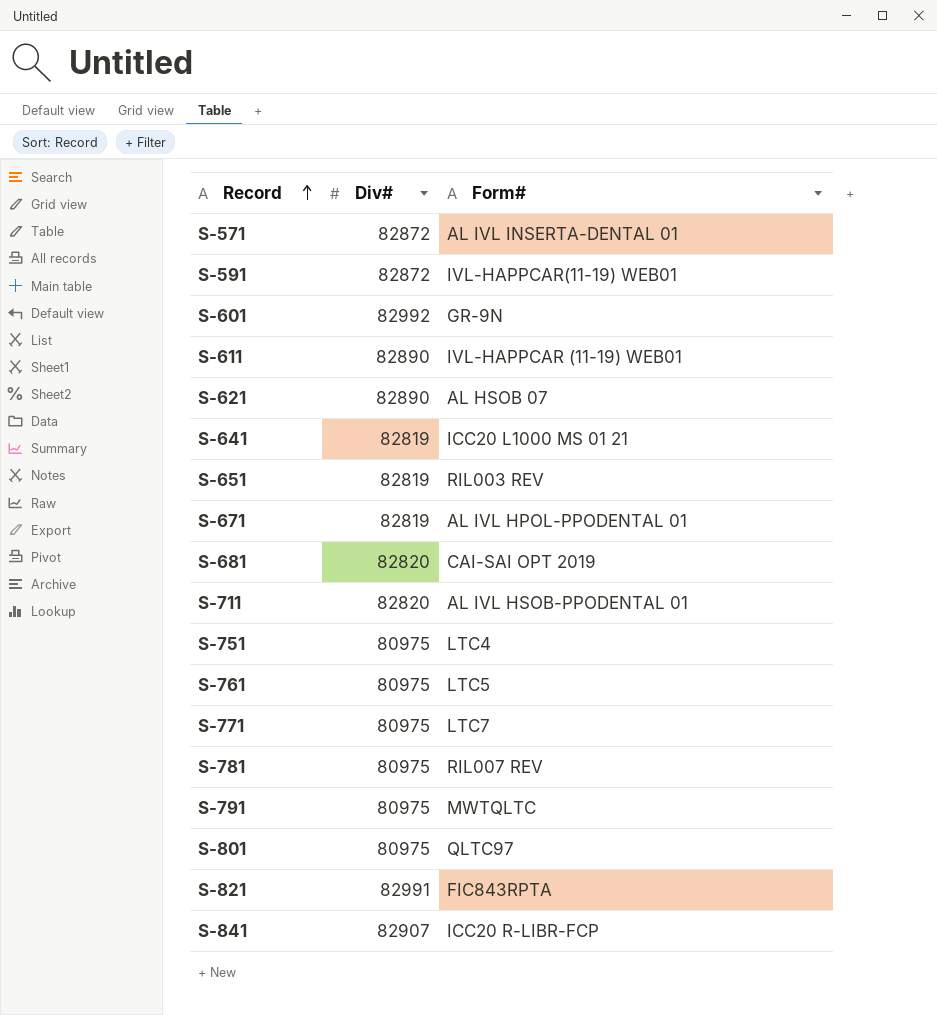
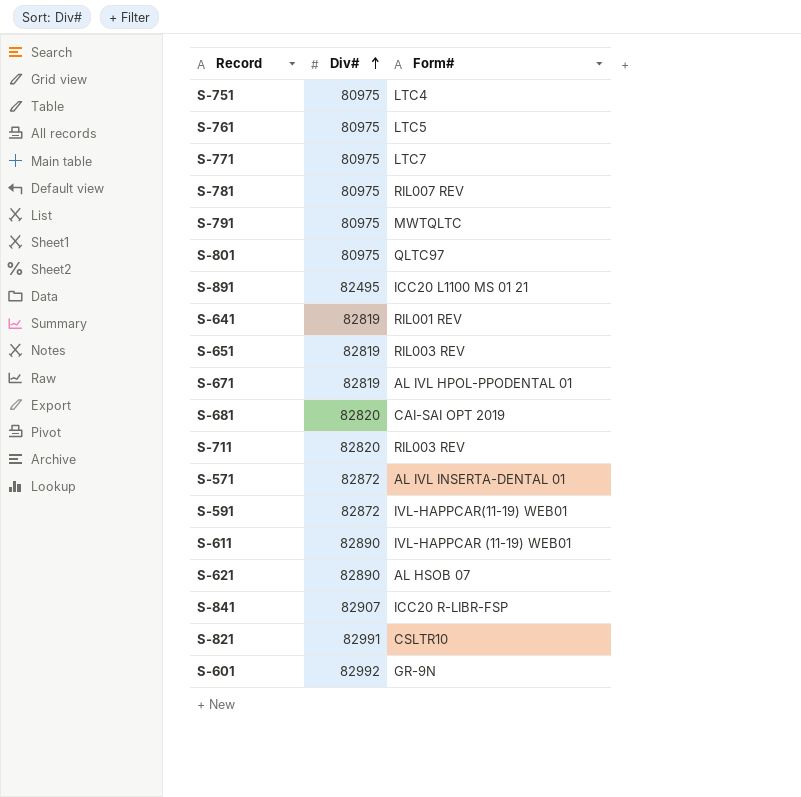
row order: Record ascending -> Div# ascending
row S-891: none -> 82495 | ICC20 L1100 MS 01 21
S-641 | Form#: ICC20 L1000 MS 01 21 -> RIL001 REV
S-711 | Form#: AL IVL HSOB-PPODENTAL 01 -> RIL003 REV
S-841 | Form#: ICC20 R-LIBR-FCP -> ICC20 R-LIBR-FSP
S-821 | Form#: FIC843RPTA -> CSLTR10

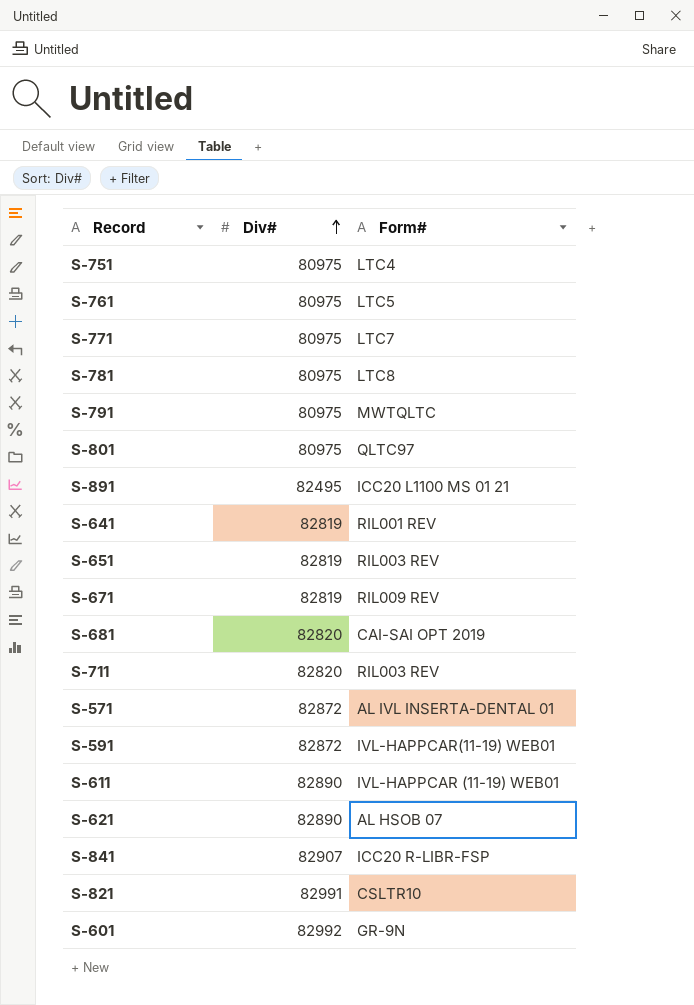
S-781 | Form#: RIL007 REV -> LTC8
S-671 | Form#: AL IVL HPOL-PPODENTAL 01 -> RIL009 REV

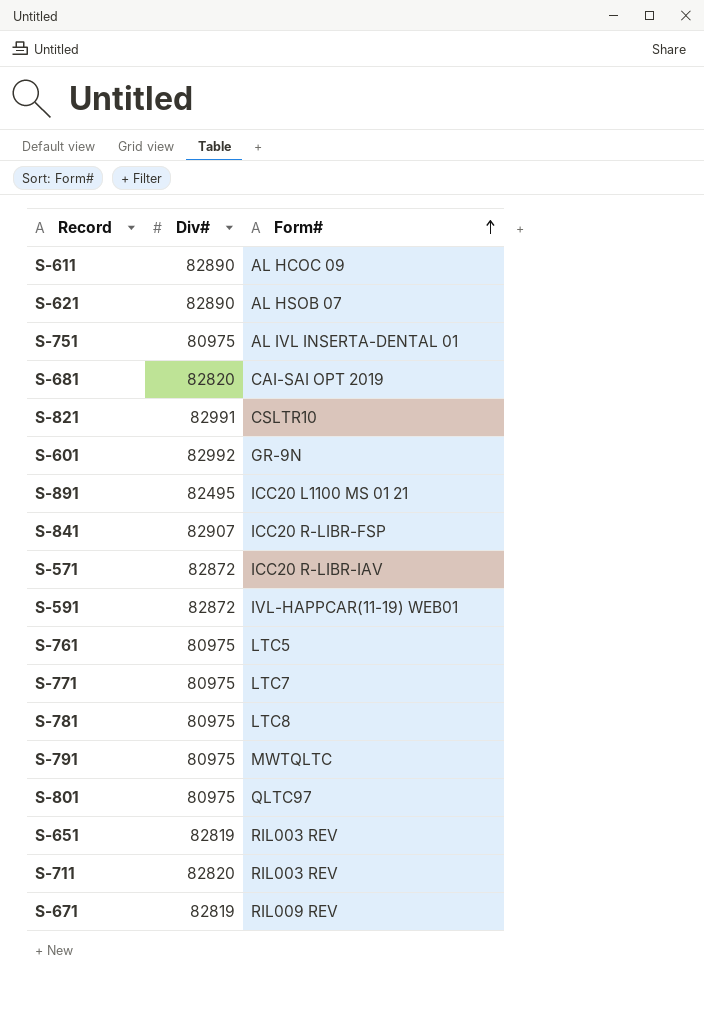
row order: Div# ascending -> Form# ascending
row S-641: 82819 | RIL001 REV -> none
S-611 | Form#: IVL-HAPPCAR (11-19) WEB01 -> AL HCOC 09
S-751 | Form#: LTC4 -> AL IVL INSERTA-DENTAL 01
S-571 | Form#: AL IVL INSERTA-DENTAL 01 -> ICC20 R-LIBR-IAV

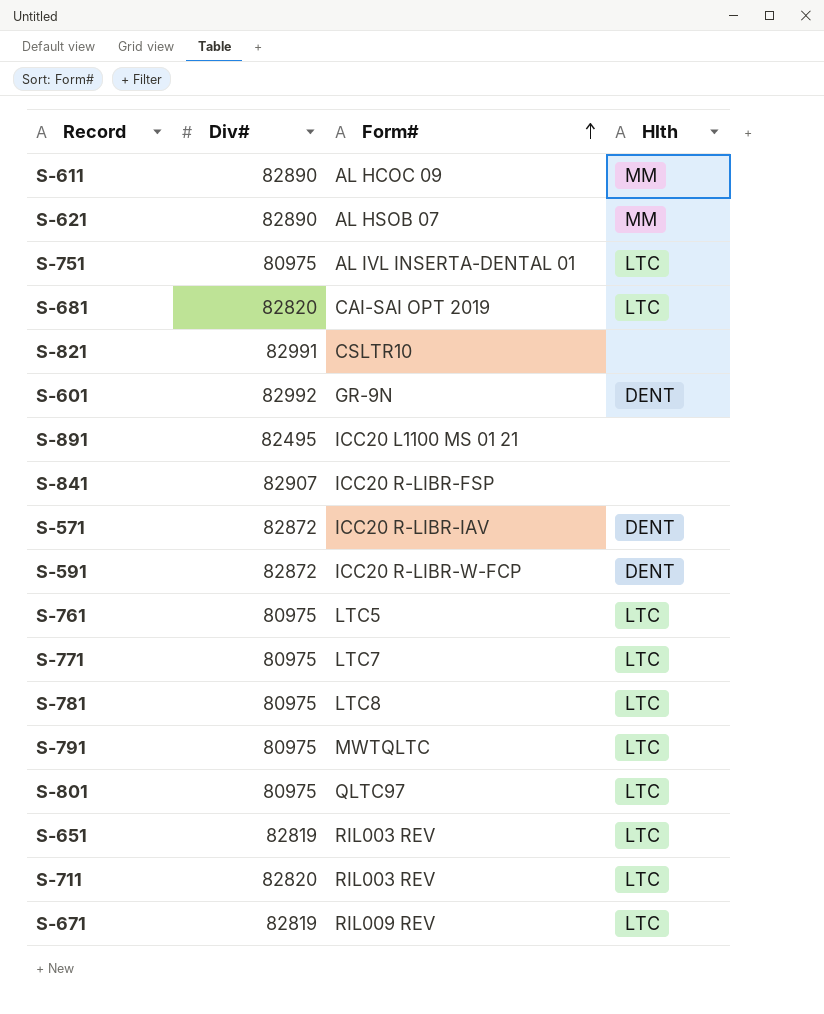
column Hlth | position: none -> 4
S-591 | Form#: IVL-HAPPCAR(11-19) WEB01 -> ICC20 R-LIBR-W-FCP

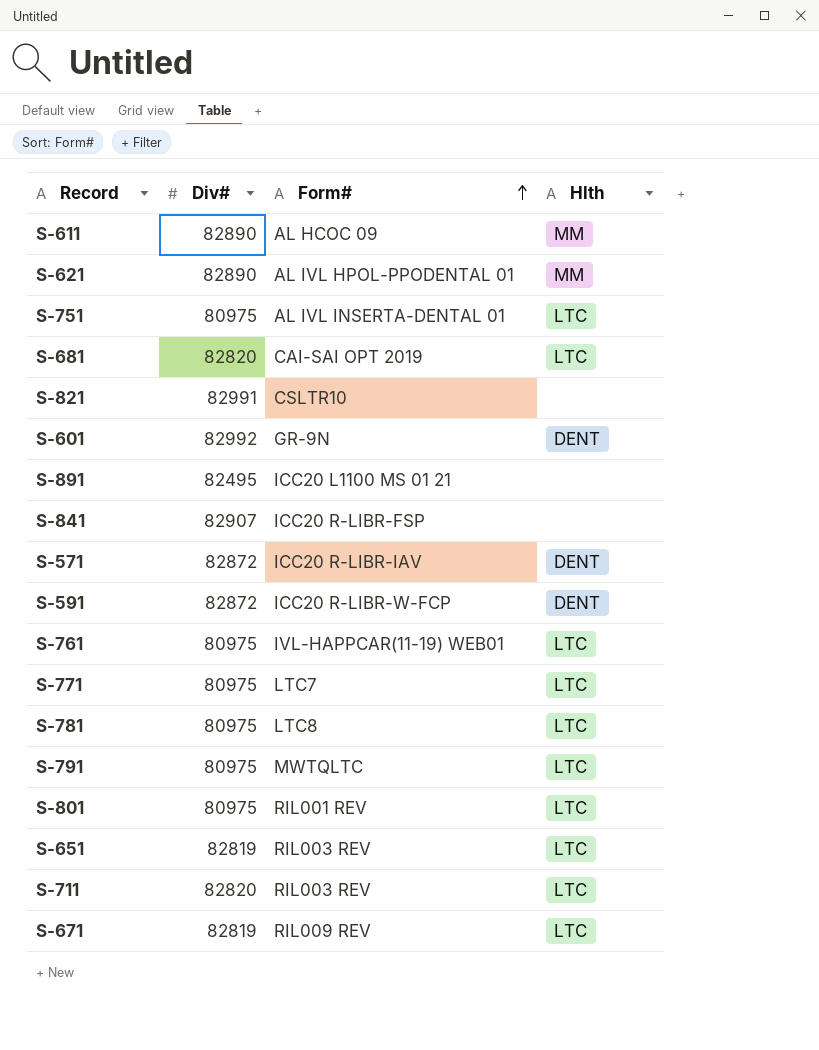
S-621 | Form#: AL HSOB 07 -> AL IVL HPOL-PPODENTAL 01
S-761 | Form#: LTC5 -> IVL-HAPPCAR(11-19) WEB01
S-801 | Form#: QLTC97 -> RIL001 REV

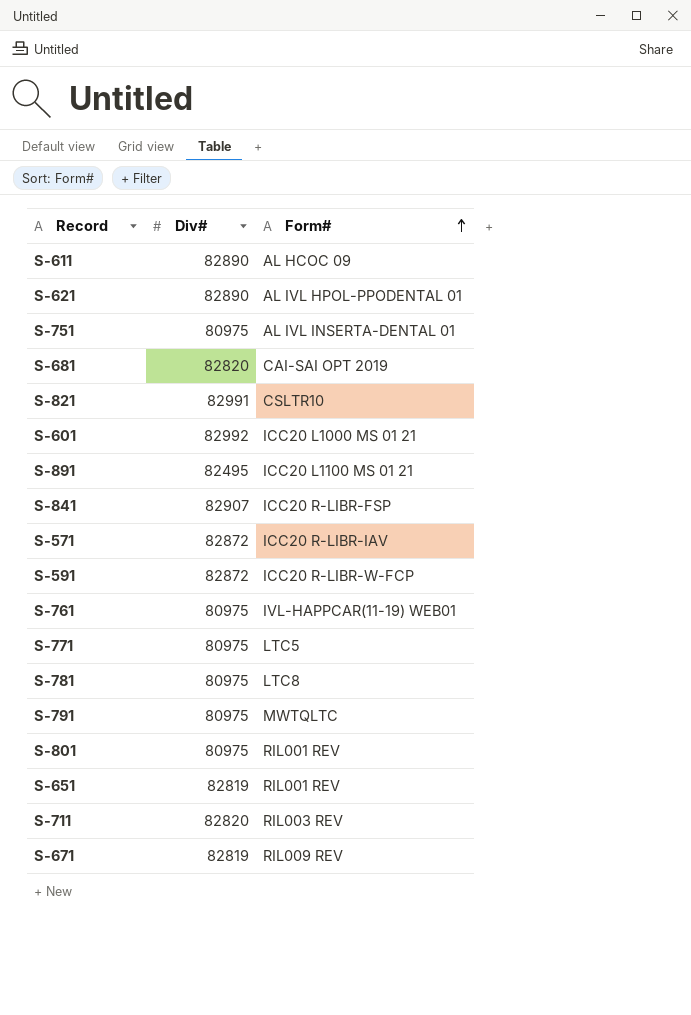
column Hlth | position: 4 -> none
S-601 | Form#: GR-9N -> ICC20 L1000 MS 01 21
S-771 | Form#: LTC7 -> LTC5
S-651 | Form#: RIL003 REV -> RIL001 REV

